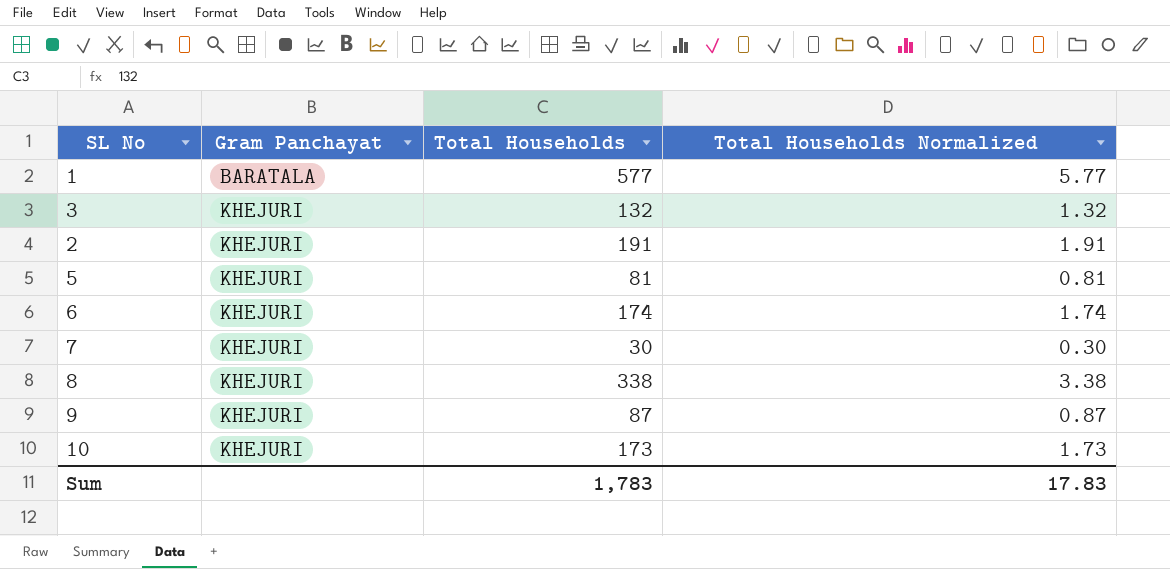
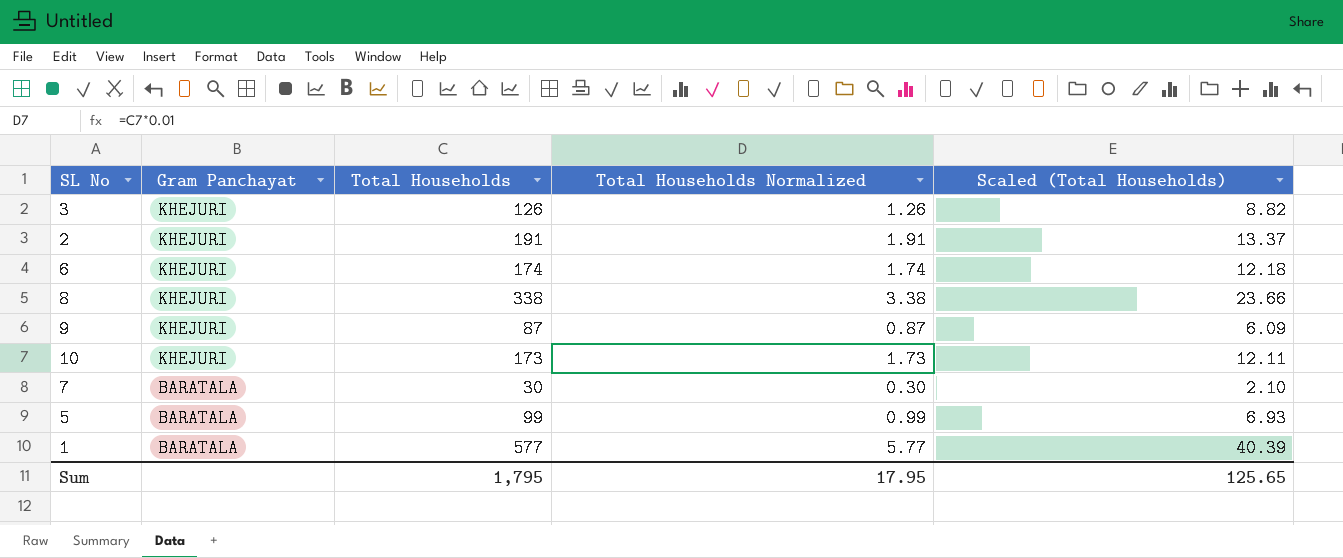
row order: Gram Panchayat ascending -> Gram Panchayat descending
column Scaled (Total Households) | formula: none -> [Total Households] * 0.07
3 | Total Households: 132 -> 126
3 | Total Households Normalized: 1.32 -> 1.26
7 | Gram Panchayat: KHEJURI -> BARATALA
5 | Gram Panchayat: KHEJURI -> BARATALA
5 | Total Households: 81 -> 99
5 | Total Households Normalized: 0.81 -> 0.99
Sum | Total Households: 1,783 -> 1,795
Sum | Total Households Normalized: 17.83 -> 17.95

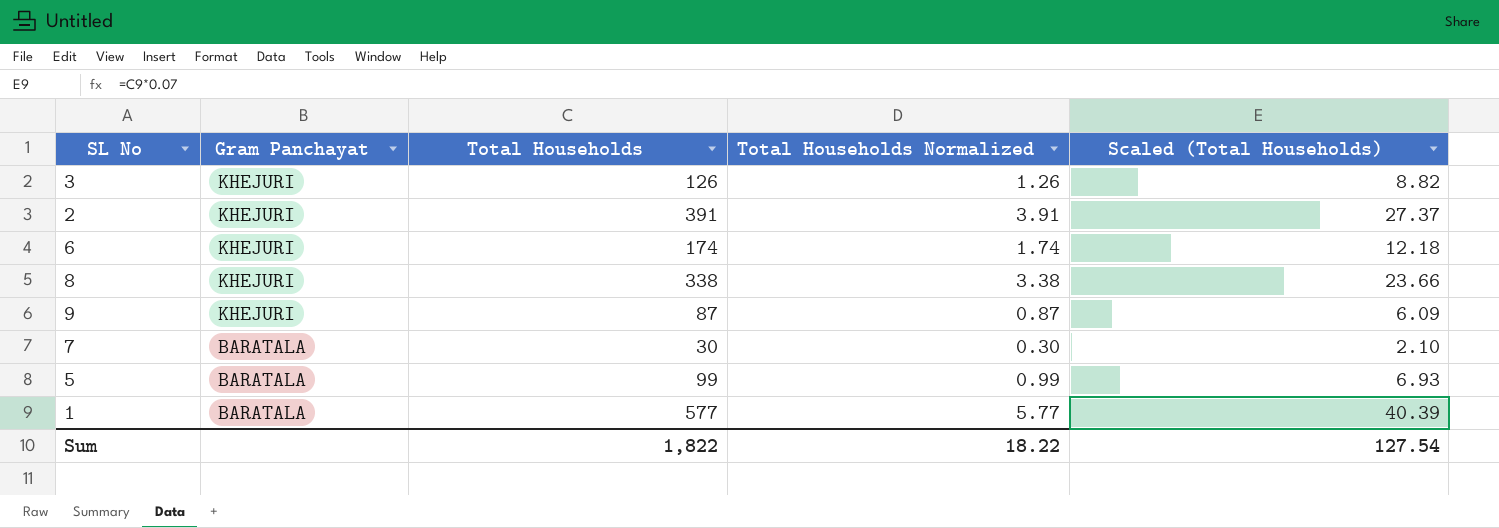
row 10: KHEJURI | 173 | 1.73 | 12.11 -> none
2 | Total Households: 191 -> 391
2 | Total Households Normalized: 1.91 -> 3.91
2 | Scaled (Total Households): 13.37 -> 27.37
Sum | Total Households: 1,795 -> 1,822
Sum | Total Households Normalized: 17.95 -> 18.22
Sum | Scaled (Total Households): 125.65 -> 127.54

